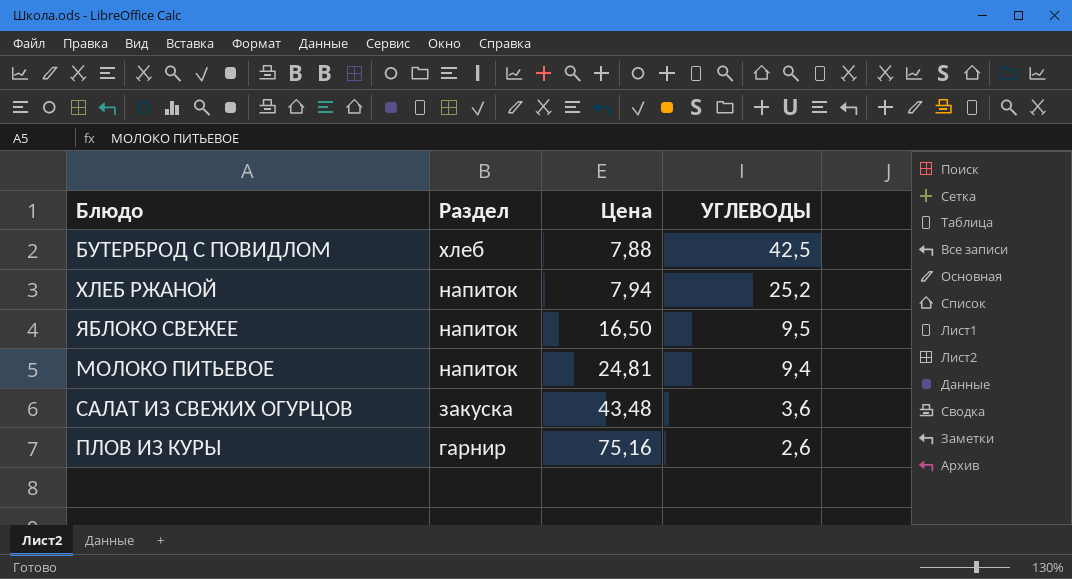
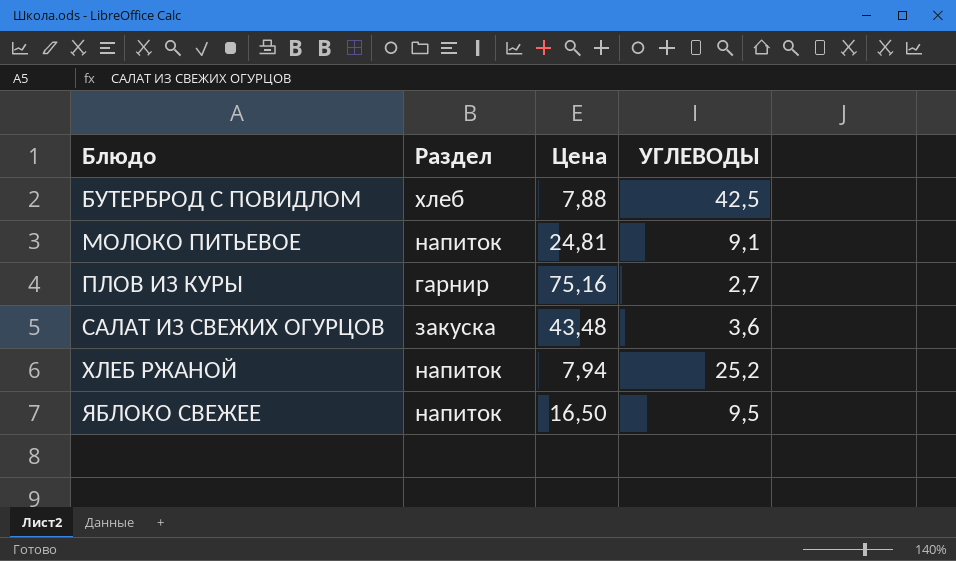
row order: Раздел descending -> Блюдо ascending
МОЛОКО ПИТЬЕВОЕ | УГЛЕВОДЫ: 9,4 -> 9,1
ПЛОВ ИЗ КУРЫ | УГЛЕВОДЫ: 2,6 -> 2,7

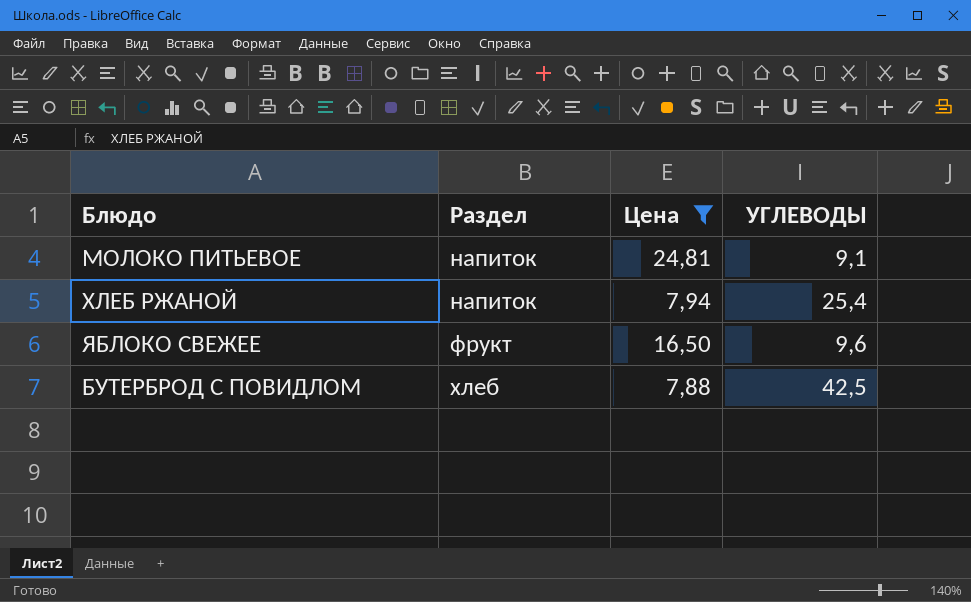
filter: none -> Цена <= 24,81
row order: Блюдо ascending -> Раздел ascending
ХЛЕБ РЖАНОЙ | УГЛЕВОДЫ: 25,2 -> 25,4
ЯБЛОКО СВЕЖЕЕ | Раздел: напиток -> фрукт
ЯБЛОКО СВЕЖЕЕ | УГЛЕВОДЫ: 9,5 -> 9,6

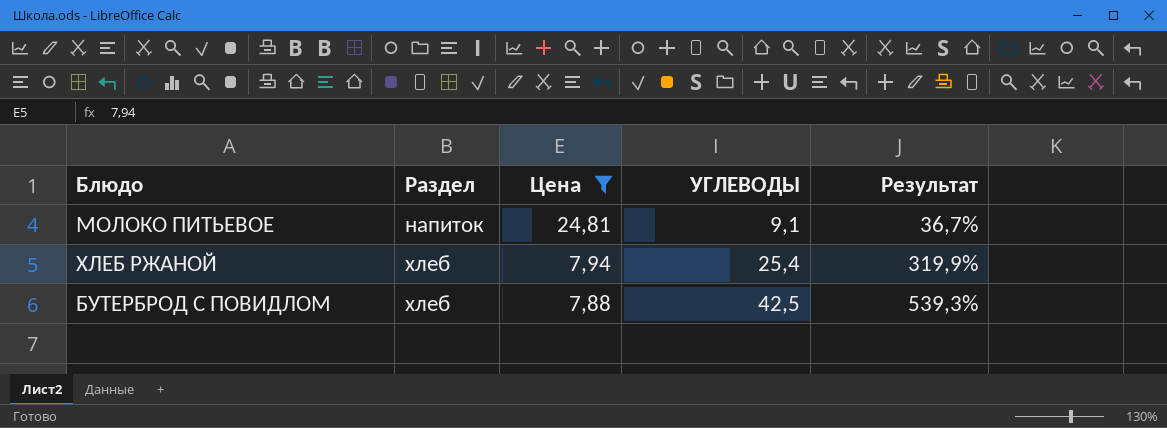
column Результат | formula: none -> [УГЛЕВОДЫ] / [Цена]
row ЯБЛОКО СВЕЖЕЕ: фрукт | 16,50 | 9,6 -> none
ХЛЕБ РЖАНОЙ | Раздел: напиток -> хлеб

